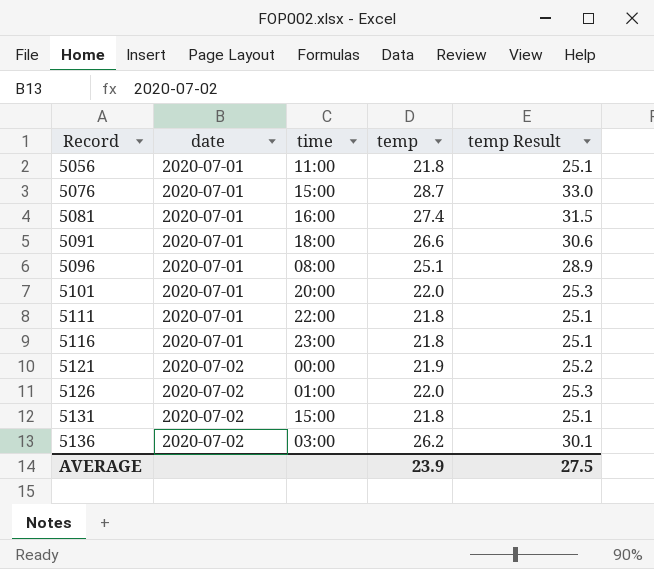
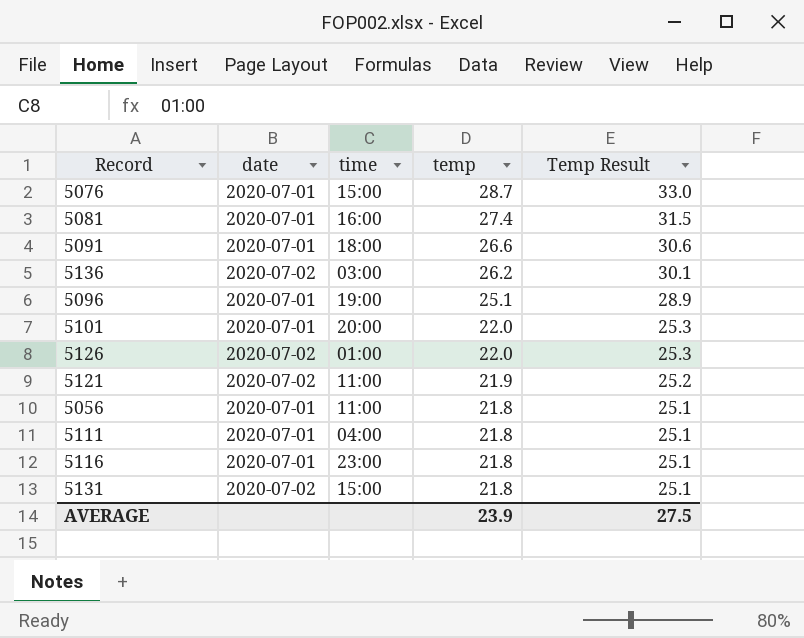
row order: Record ascending -> temp descending
column name: temp Result -> Temp Result
5096 | time: 08:00 -> 19:00
5121 | time: 00:00 -> 11:00
5111 | time: 22:00 -> 04:00

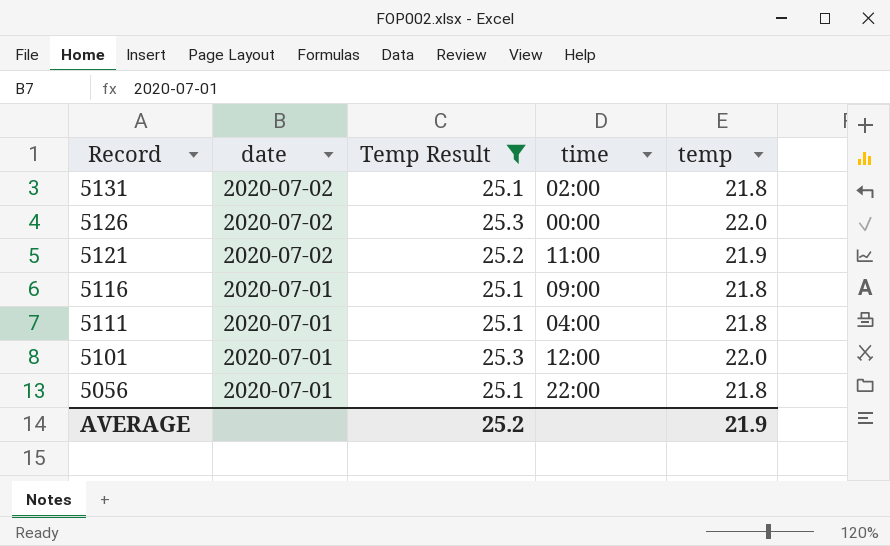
filter: none -> Temp Result <= 25.3
row order: temp descending -> Record descending
column Temp Result | position: 5 -> 3
5131 | time: 15:00 -> 02:00
5126 | time: 01:00 -> 00:00
5116 | time: 23:00 -> 09:00
5101 | time: 20:00 -> 12:00
5056 | time: 11:00 -> 22:00
AVERAGE | Temp Result: 27.5 -> 25.2
AVERAGE | temp: 23.9 -> 21.9

